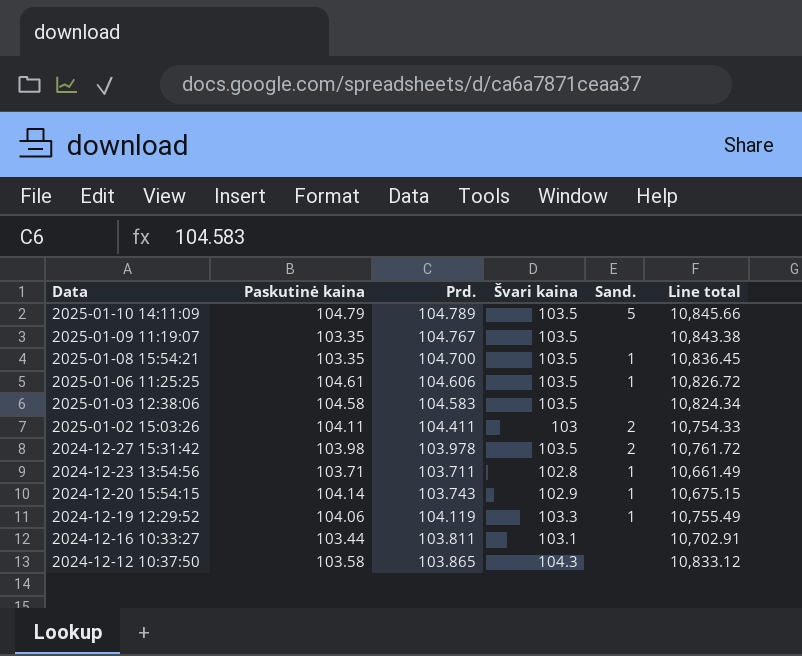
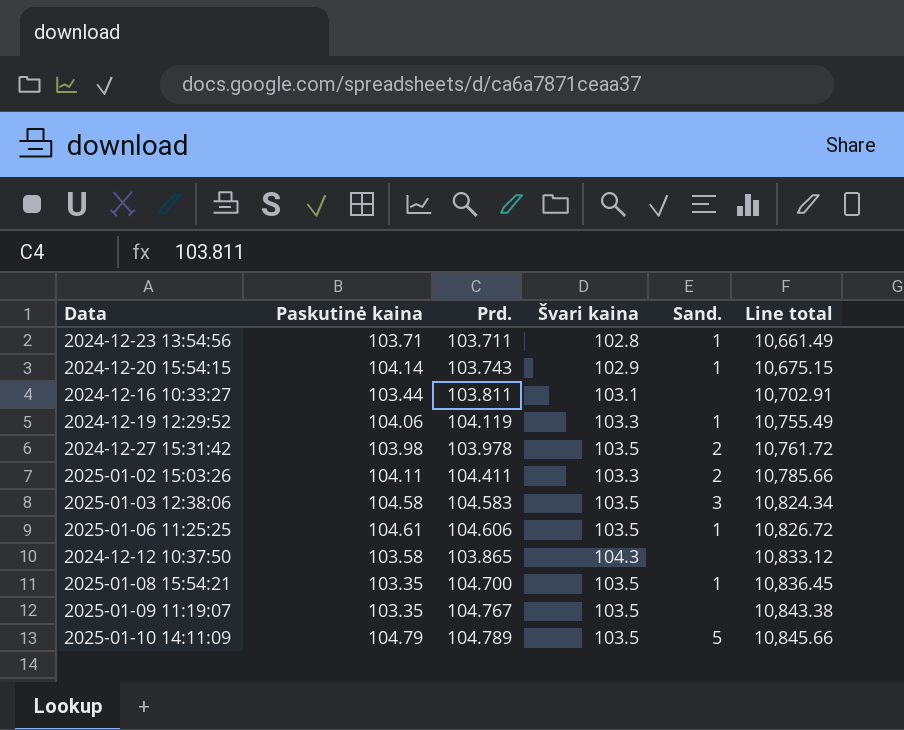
row order: Data descending -> Line total ascending
2025-01-02 15:03:26 | Švari kaina: 103 -> 103.3
2025-01-02 15:03:26 | Line total: 10,754.33 -> 10,785.66
2025-01-03 12:38:06 | Sand.: none -> 3

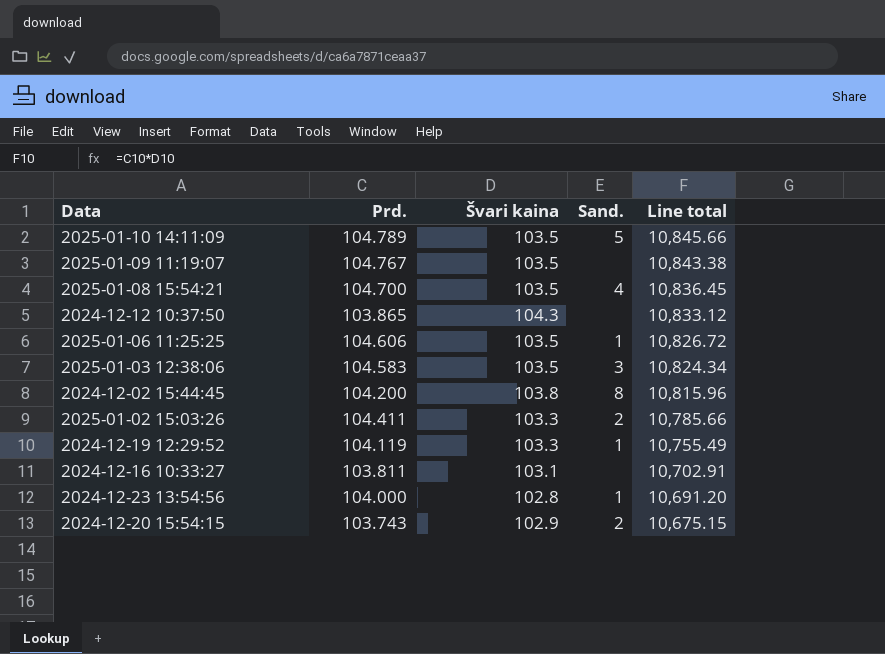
row order: Line total ascending -> Line total descending
column Paskutinė kaina | position: 2 -> none
row 2024-12-27 15:31:42: 103.98 | 103.978 | 103.5 | 2 | 10,761.72 -> none
2025-01-08 15:54:21 | Sand.: 1 -> 4
row 2024-12-02 15:44:45: none -> 104.200 | 103.8 | 8 | 10,815.96
2024-12-23 13:54:56 | Prd.: 103.711 -> 104.000
2024-12-23 13:54:56 | Line total: 10,661.49 -> 10,691.20
2024-12-20 15:54:15 | Sand.: 1 -> 2

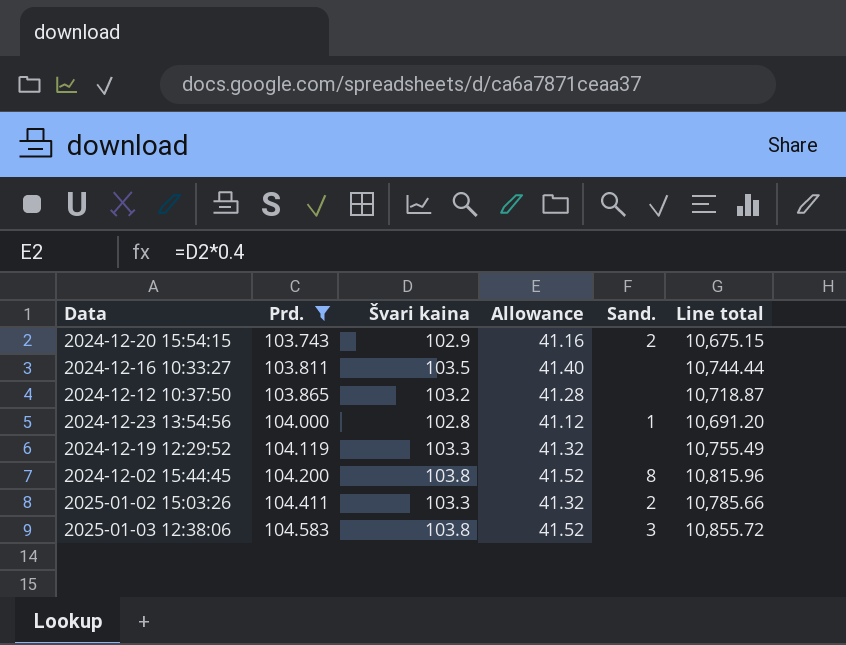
filter: none -> Prd. <= 104.583
row order: Line total descending -> Prd. ascending
column Allowance | formula: none -> [Švari kaina] * 0.4
2024-12-16 10:33:27 | Švari kaina: 103.1 -> 103.5
2024-12-16 10:33:27 | Line total: 10,702.91 -> 10,744.44
2024-12-12 10:37:50 | Švari kaina: 104.3 -> 103.2
2024-12-12 10:37:50 | Line total: 10,833.12 -> 10,718.87
2024-12-19 12:29:52 | Sand.: 1 -> none
2025-01-03 12:38:06 | Švari kaina: 103.5 -> 103.8
2025-01-03 12:38:06 | Line total: 10,824.34 -> 10,855.72

